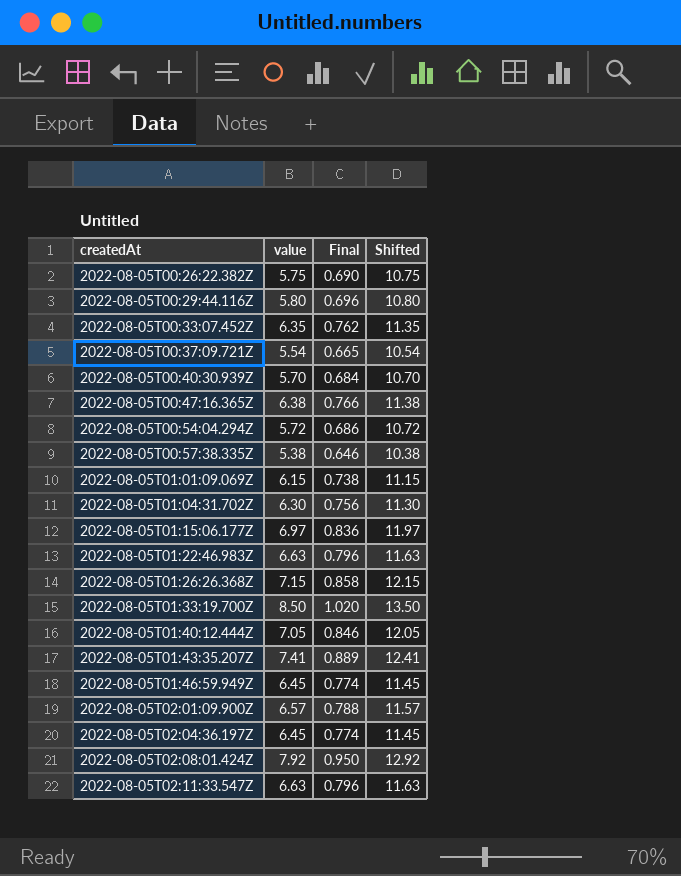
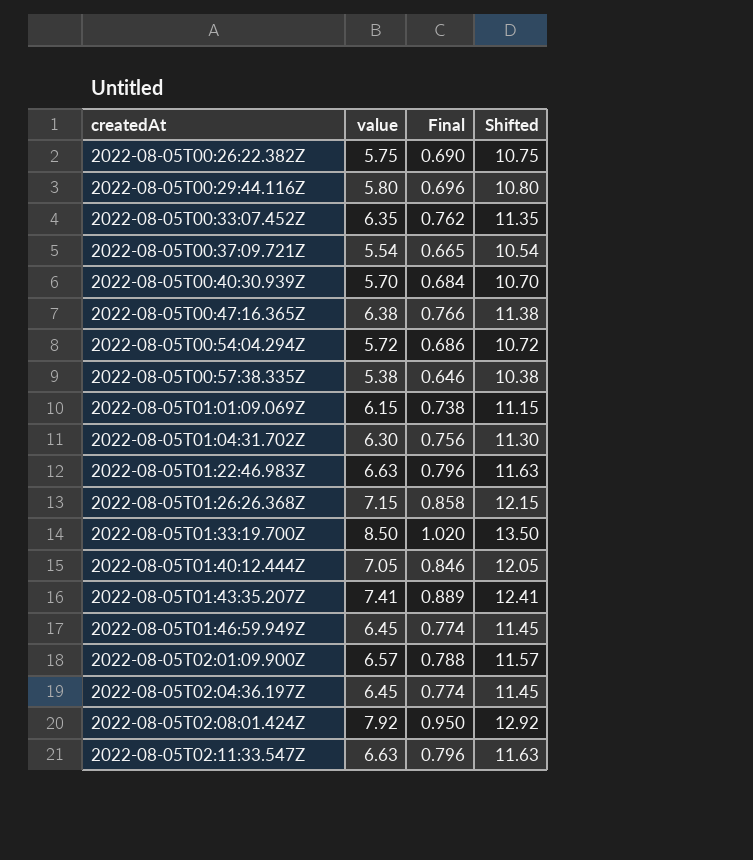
row 2022-08-05T01:15:06.177Z: 6.97 | 0.836 | 11.97 -> none

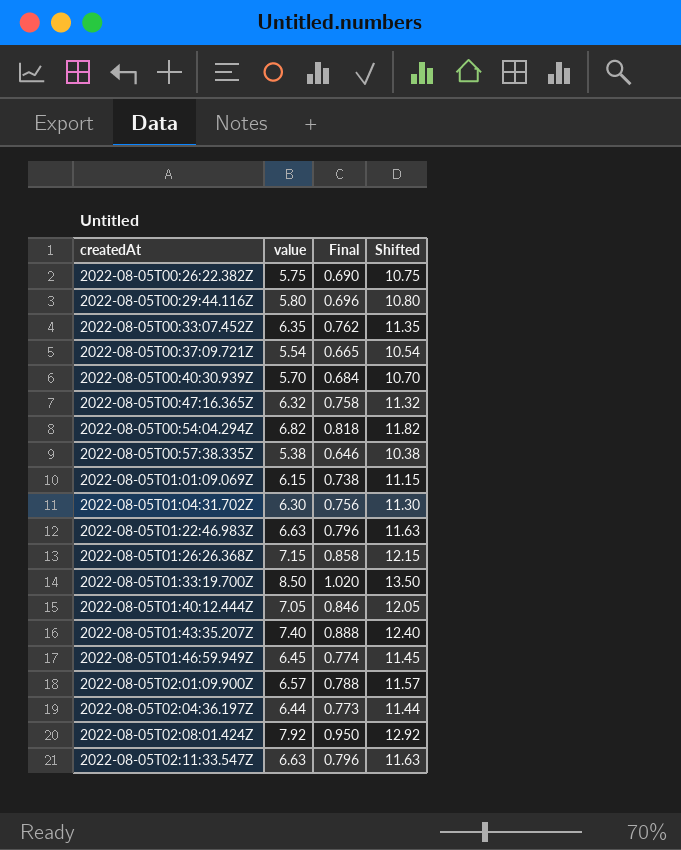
2022-08-05T00:47:16.365Z | value: 6.38 -> 6.32
2022-08-05T00:47:16.365Z | Final: 0.766 -> 0.758
2022-08-05T00:47:16.365Z | Shifted: 11.38 -> 11.32
2022-08-05T00:54:04.294Z | value: 5.72 -> 6.82
2022-08-05T00:54:04.294Z | Final: 0.686 -> 0.818
2022-08-05T00:54:04.294Z | Shifted: 10.72 -> 11.82
2022-08-05T01:43:35.207Z | value: 7.41 -> 7.40
2022-08-05T01:43:35.207Z | Final: 0.889 -> 0.888
2022-08-05T01:43:35.207Z | Shifted: 12.41 -> 12.40
2022-08-05T02:04:36.197Z | value: 6.45 -> 6.44
2022-08-05T02:04:36.197Z | Final: 0.774 -> 0.773
2022-08-05T02:04:36.197Z | Shifted: 11.45 -> 11.44

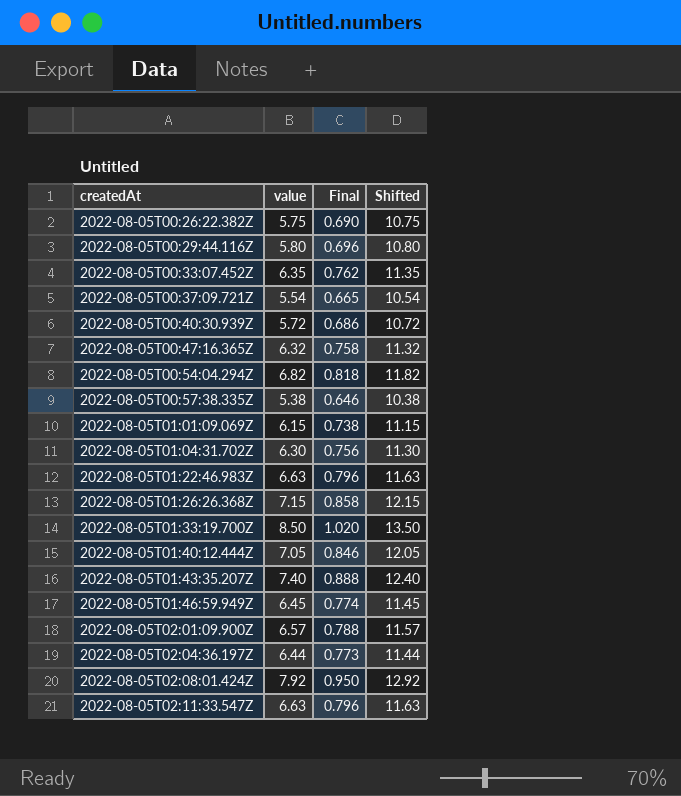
2022-08-05T00:40:30.939Z | value: 5.70 -> 5.72
2022-08-05T00:40:30.939Z | Final: 0.684 -> 0.686
2022-08-05T00:40:30.939Z | Shifted: 10.70 -> 10.72

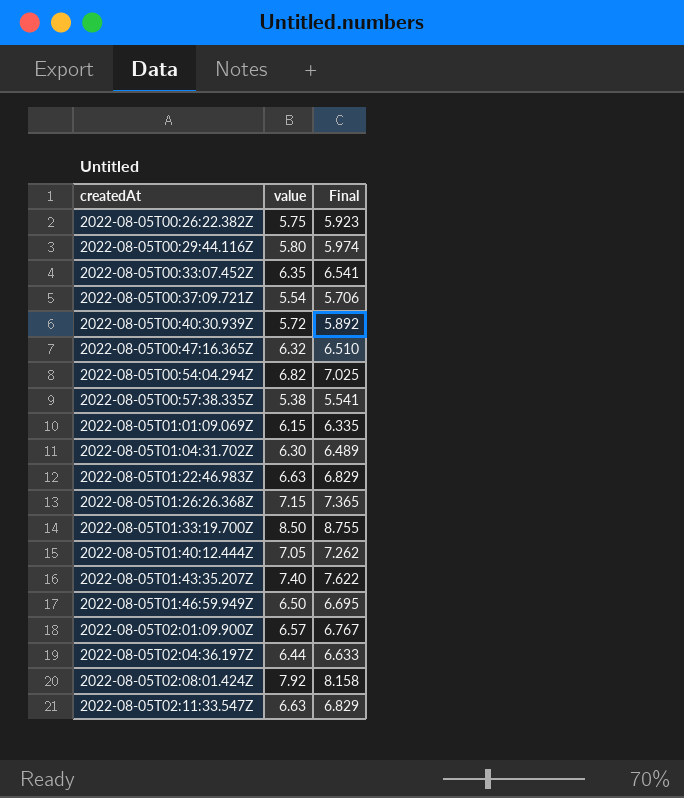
column Shifted | formula: [value] + 5 -> none
column Final | formula: [value] * 0.12 -> [value] * 1.03
2022-08-05T01:46:59.949Z | value: 6.45 -> 6.50

